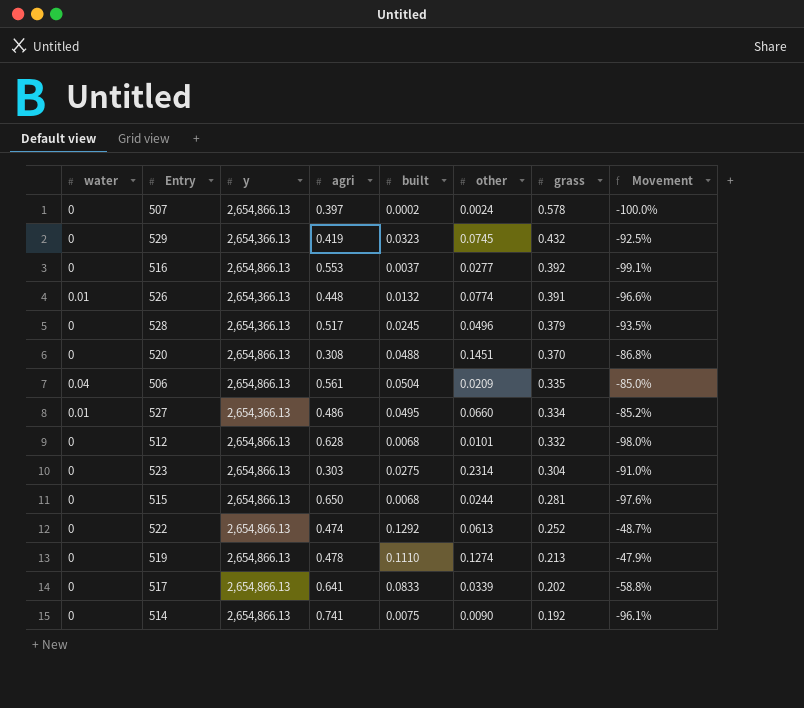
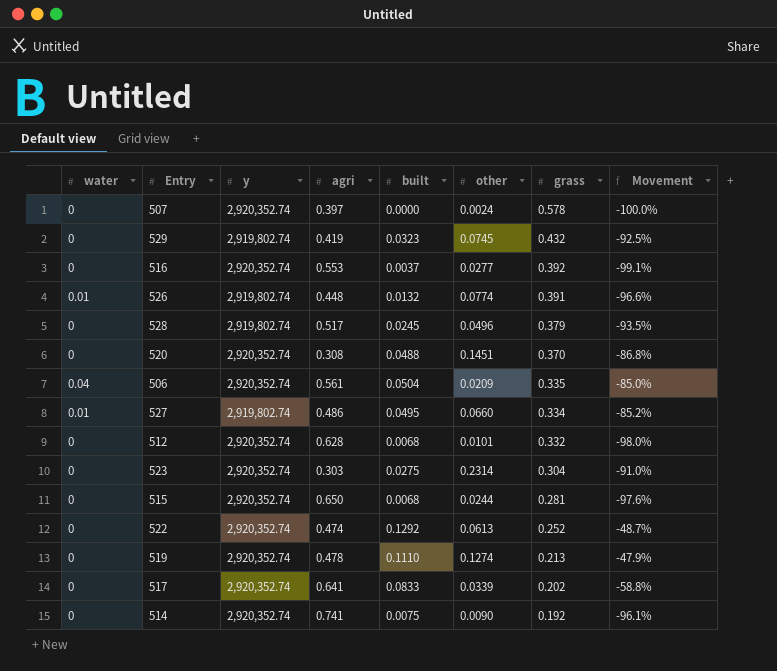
507 | y: 2,654,866.13 -> 2,920,352.74
507 | built: 0.0002 -> 0.0000
529 | y: 2,654,366.13 -> 2,919,802.74
516 | y: 2,654,866.13 -> 2,920,352.74
526 | y: 2,654,366.13 -> 2,919,802.74
528 | y: 2,654,366.13 -> 2,919,802.74
520 | y: 2,654,866.13 -> 2,920,352.74
506 | y: 2,654,866.13 -> 2,920,352.74
527 | y: 2,654,366.13 -> 2,919,802.74
512 | y: 2,654,866.13 -> 2,920,352.74
523 | y: 2,654,866.13 -> 2,920,352.74
515 | y: 2,654,866.13 -> 2,920,352.74
522 | y: 2,654,866.13 -> 2,920,352.74
519 | y: 2,654,866.13 -> 2,920,352.74
517 | y: 2,654,866.13 -> 2,920,352.74
514 | y: 2,654,866.13 -> 2,920,352.74

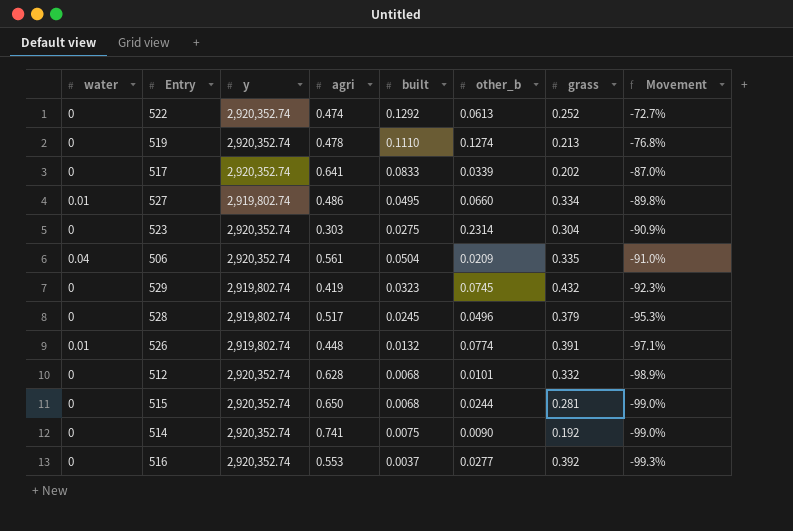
row order: grass descending -> Movement descending
column name: other -> other_b
column Movement | formula: ([built] - [grass]) / [grass] -> ([built] - [agri]) / [agri]
row 507: 0 | 2,920,352.74 | 0.397 | 0.0000 | 0.0024 | 0.578 | -100.0% -> none
row 520: 0 | 2,920,352.74 | 0.308 | 0.0488 | 0.1451 | 0.370 | -86.8% -> none

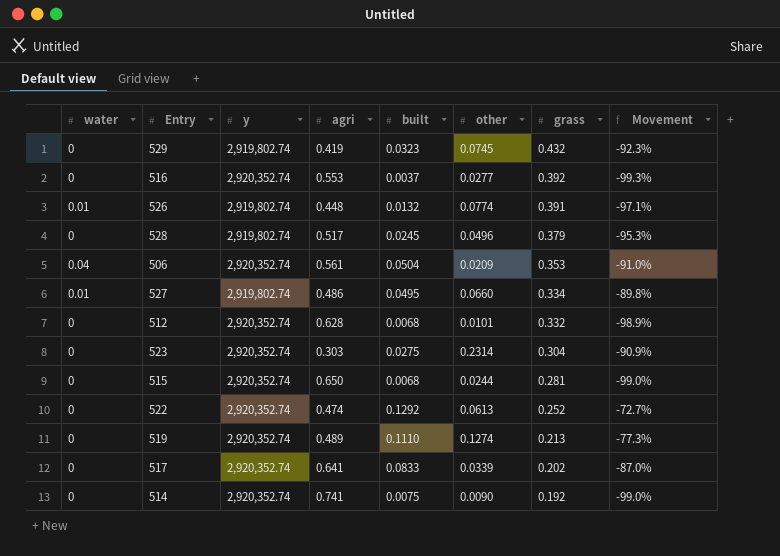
row order: Movement descending -> grass descending
column name: other_b -> other
506 | grass: 0.335 -> 0.353
519 | agri: 0.478 -> 0.489
519 | Movement: -76.8% -> -77.3%

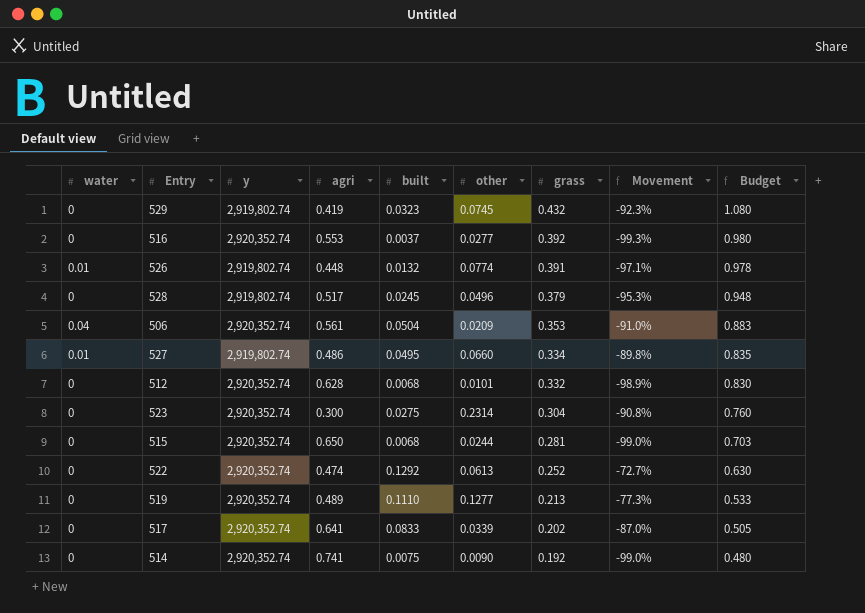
column Budget | formula: none -> [grass] * 2.5
523 | agri: 0.303 -> 0.300
523 | Movement: -90.9% -> -90.8%
519 | other: 0.1274 -> 0.1277

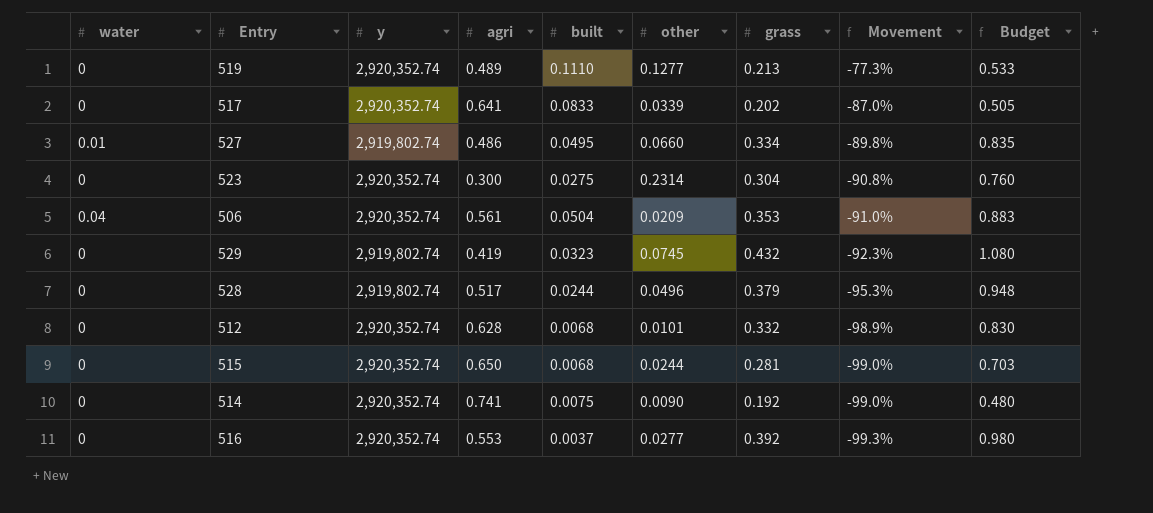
row order: grass descending -> Movement descending
row 526: 0.01 | 2,919,802.74 | 0.448 | 0.0132 | 0.0774 | 0.391 | -97.1% | 0.978 -> none
row 522: 0 | 2,920,352.74 | 0.474 | 0.1292 | 0.0613 | 0.252 | -72.7% | 0.630 -> none
528 | built: 0.0245 -> 0.0244

